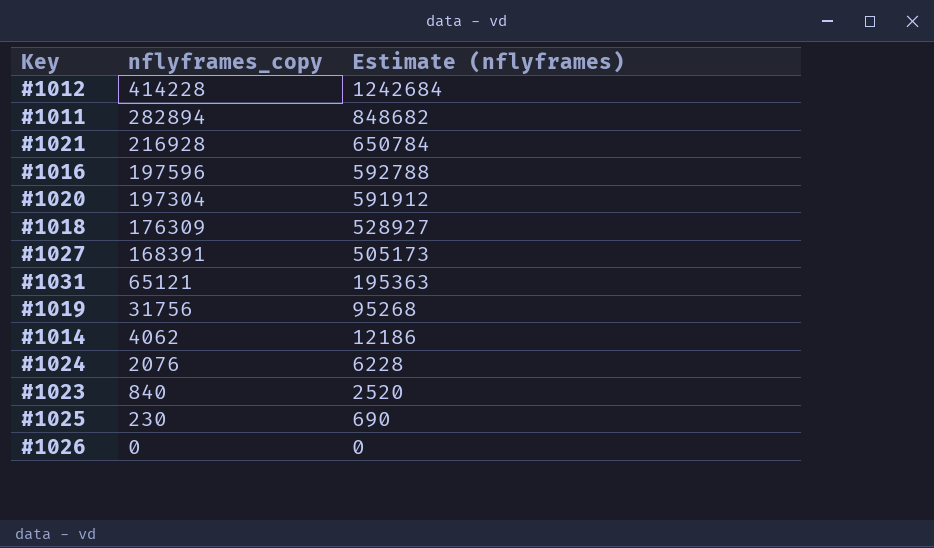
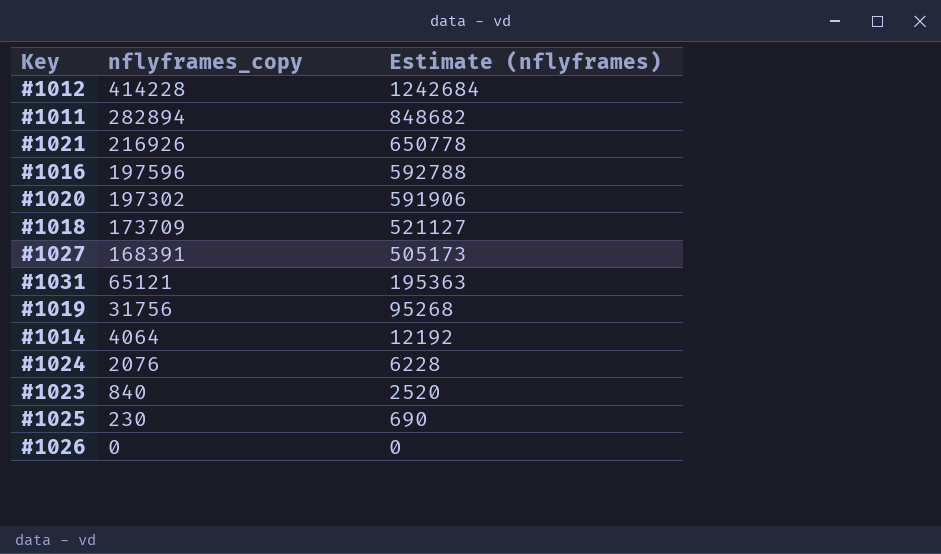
#1021 | nflyframes_copy: 216928 -> 216926
#1021 | Estimate (nflyframes): 650784 -> 650778
#1020 | nflyframes_copy: 197304 -> 197302
#1020 | Estimate (nflyframes): 591912 -> 591906
#1018 | nflyframes_copy: 176309 -> 173709
#1018 | Estimate (nflyframes): 528927 -> 521127
#1014 | nflyframes_copy: 4062 -> 4064
#1014 | Estimate (nflyframes): 12186 -> 12192

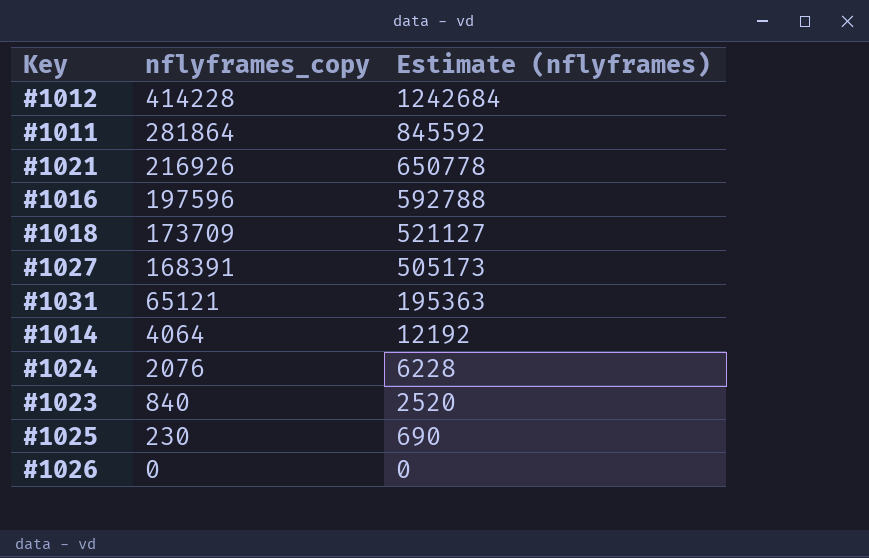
row #1020: 197302 | 591906 -> none
row #1019: 31756 | 95268 -> none
#1011 | nflyframes_copy: 282894 -> 281864
#1011 | Estimate (nflyframes): 848682 -> 845592

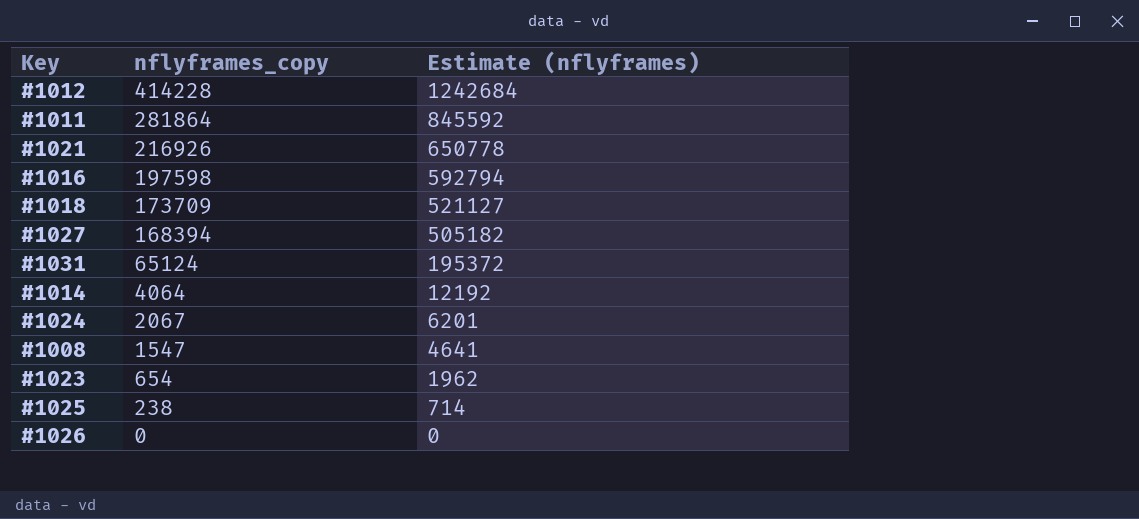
#1016 | nflyframes_copy: 197596 -> 197598
#1016 | Estimate (nflyframes): 592788 -> 592794
#1027 | nflyframes_copy: 168391 -> 168394
#1027 | Estimate (nflyframes): 505173 -> 505182
#1031 | nflyframes_copy: 65121 -> 65124
#1031 | Estimate (nflyframes): 195363 -> 195372
#1024 | nflyframes_copy: 2076 -> 2067
#1024 | Estimate (nflyframes): 6228 -> 6201
row #1008: none -> 1547 | 4641
#1023 | nflyframes_copy: 840 -> 654
#1023 | Estimate (nflyframes): 2520 -> 1962
#1025 | nflyframes_copy: 230 -> 238
#1025 | Estimate (nflyframes): 690 -> 714

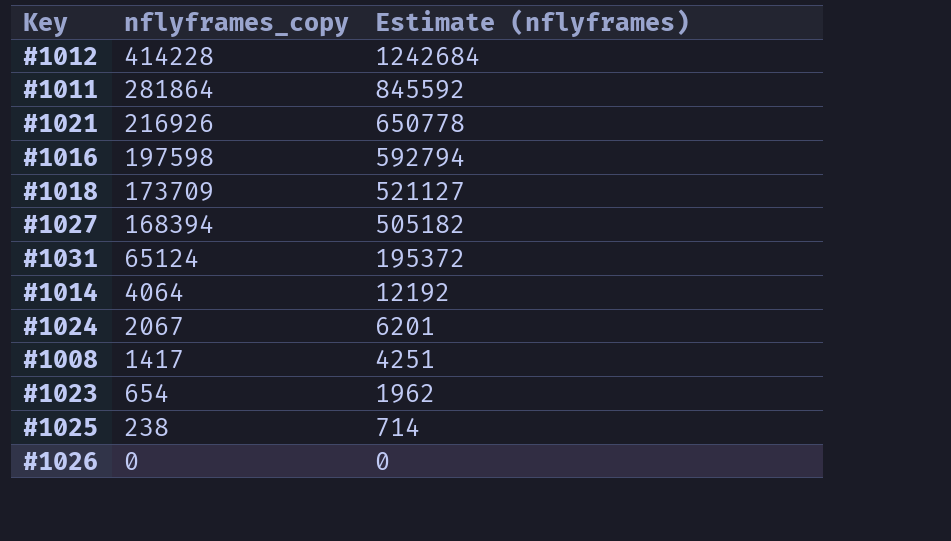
#1008 | nflyframes_copy: 1547 -> 1417
#1008 | Estimate (nflyframes): 4641 -> 4251

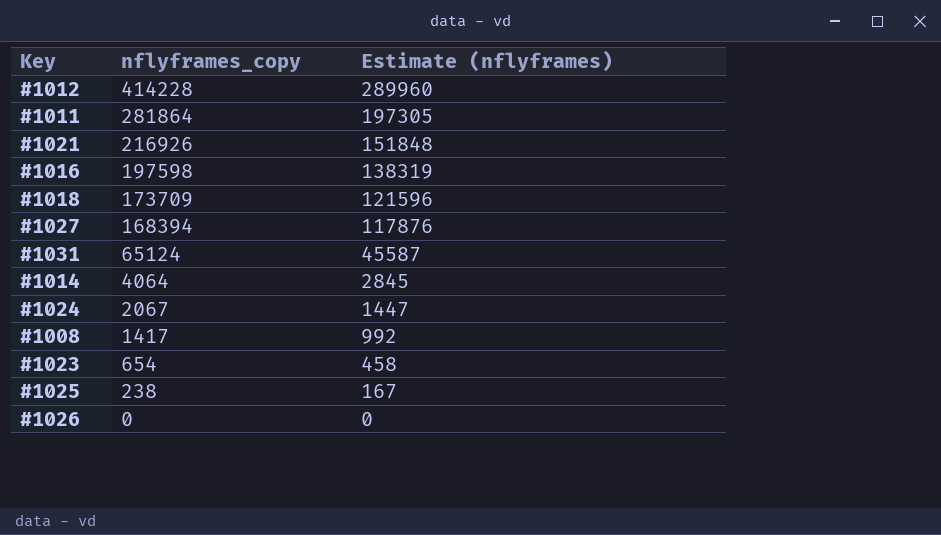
column Estimate (nflyframes) | formula: [nflyframes_copy] * 3 -> [nflyframes_copy] * 0.7

